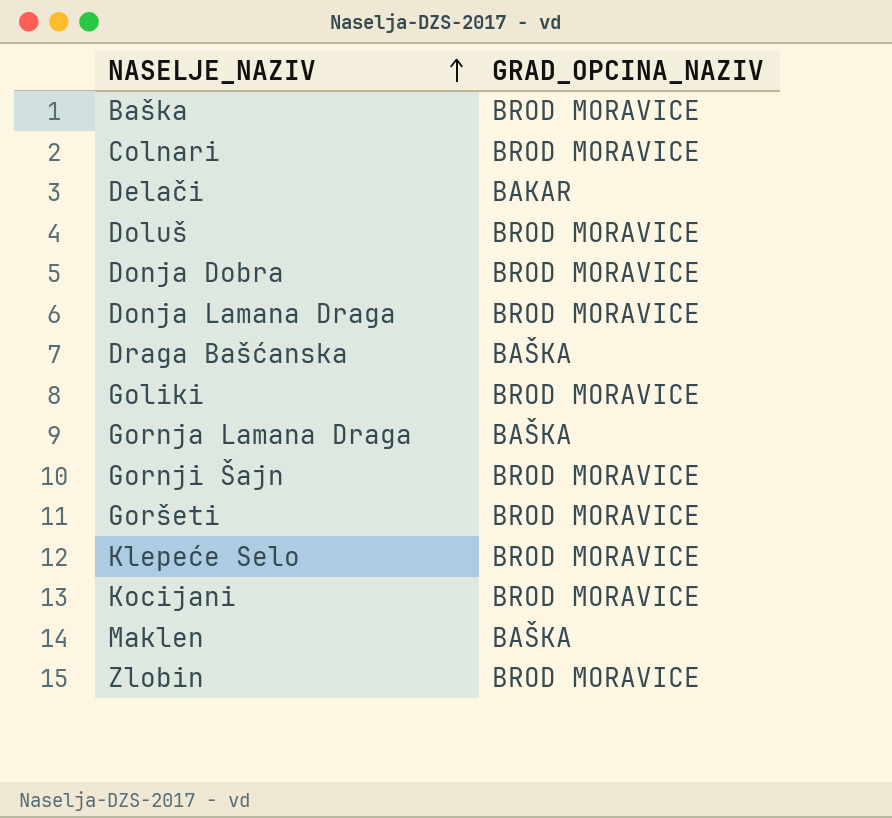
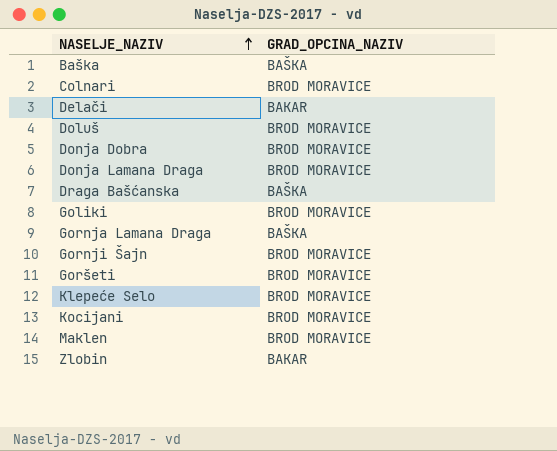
Baška | GRAD_OPCINA_NAZIV: BROD MORAVICE -> BAŠKA
Maklen | GRAD_OPCINA_NAZIV: BAŠKA -> BROD MORAVICE
Zlobin | GRAD_OPCINA_NAZIV: BROD MORAVICE -> BAKAR

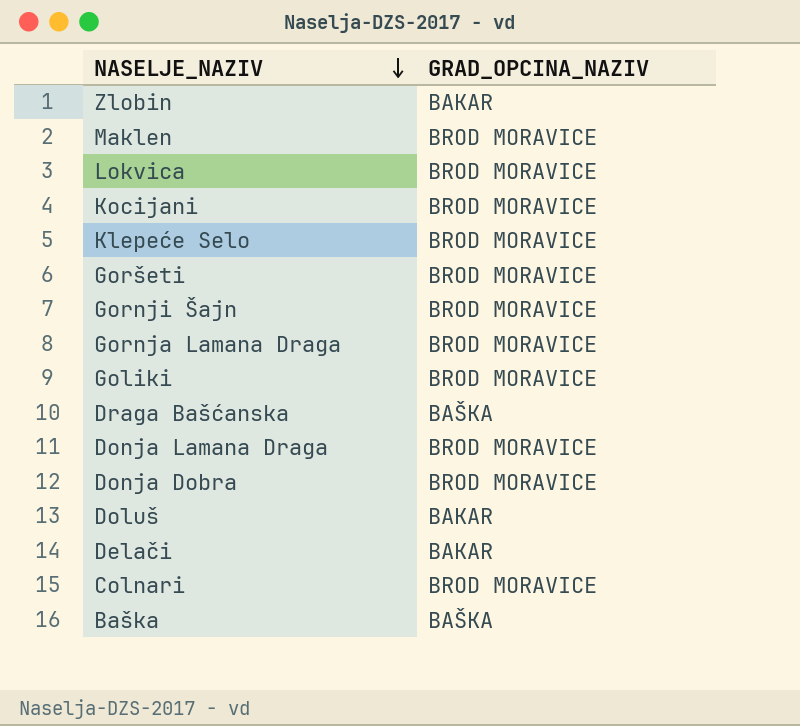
row order: NASELJE_NAZIV ascending -> NASELJE_NAZIV descending
row Lokvica: none -> BROD MORAVICE
Gornja Lamana Draga | GRAD_OPCINA_NAZIV: BAŠKA -> BROD MORAVICE
Doluš | GRAD_OPCINA_NAZIV: BROD MORAVICE -> BAKAR

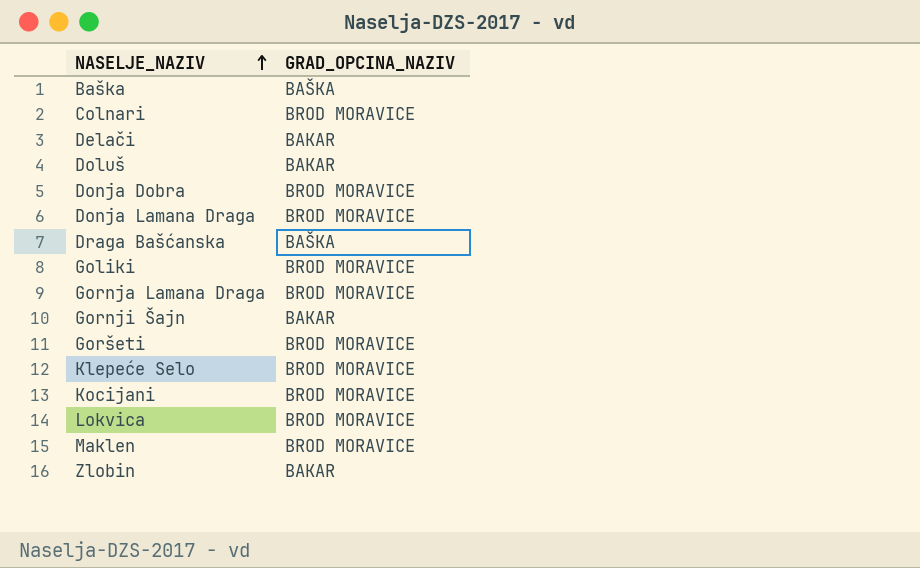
row order: NASELJE_NAZIV descending -> NASELJE_NAZIV ascending
Gornji Šajn | GRAD_OPCINA_NAZIV: BROD MORAVICE -> BAKAR

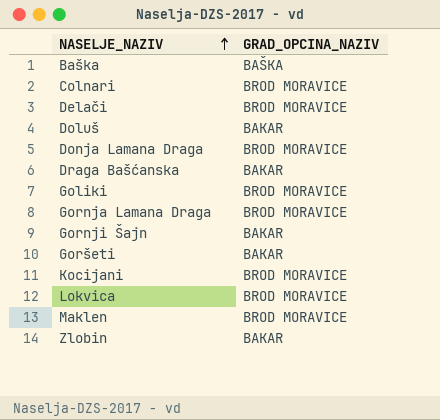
row Donja Dobra: BROD MORAVICE -> none
row Klepeće Selo: BROD MORAVICE -> none
Delači | GRAD_OPCINA_NAZIV: BAKAR -> BROD MORAVICE
Draga Bašćanska | GRAD_OPCINA_NAZIV: BAŠKA -> BAKAR
Goršeti | GRAD_OPCINA_NAZIV: BROD MORAVICE -> BAKAR

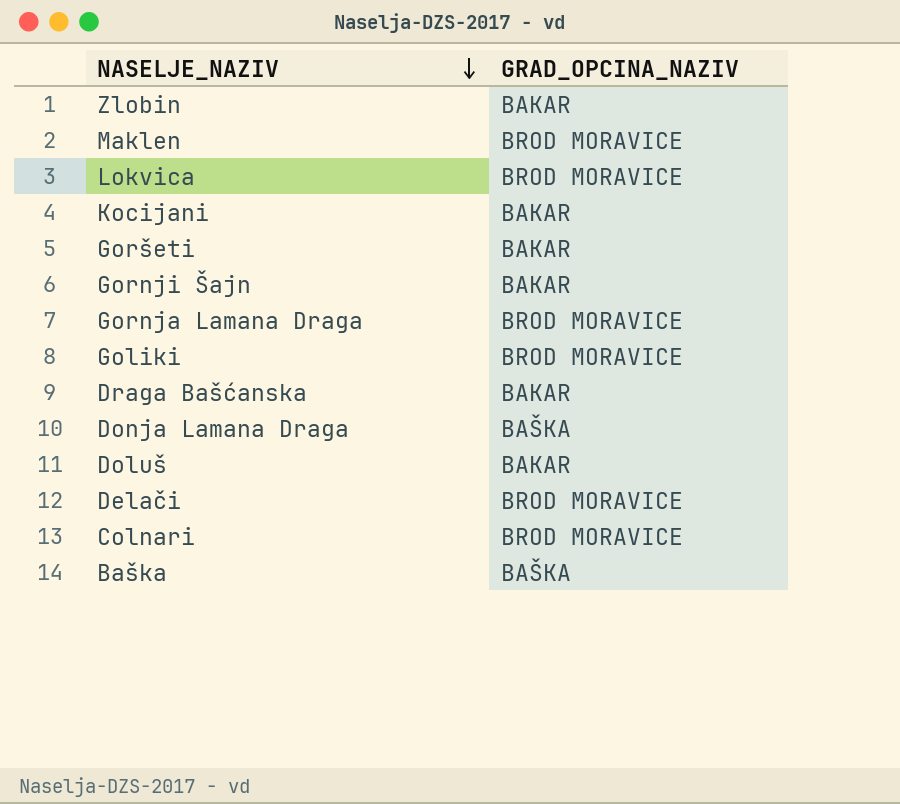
row order: NASELJE_NAZIV ascending -> NASELJE_NAZIV descending
Kocijani | GRAD_OPCINA_NAZIV: BROD MORAVICE -> BAKAR
Donja Lamana Draga | GRAD_OPCINA_NAZIV: BROD MORAVICE -> BAŠKA

